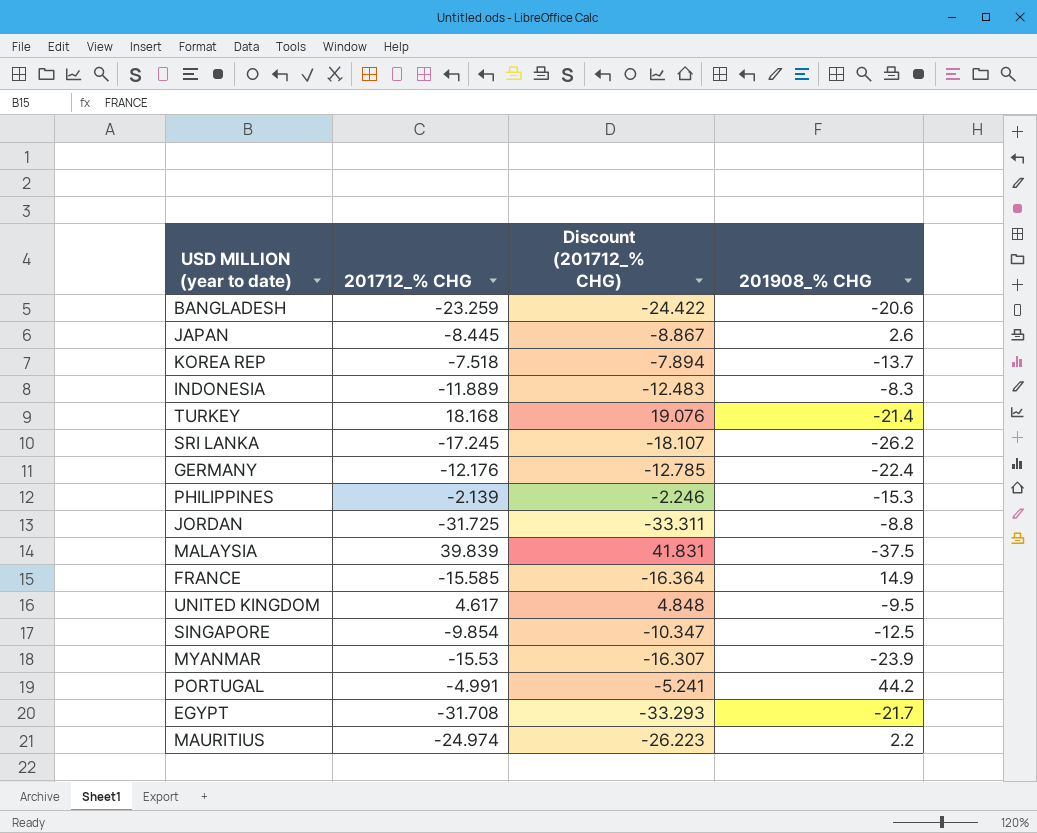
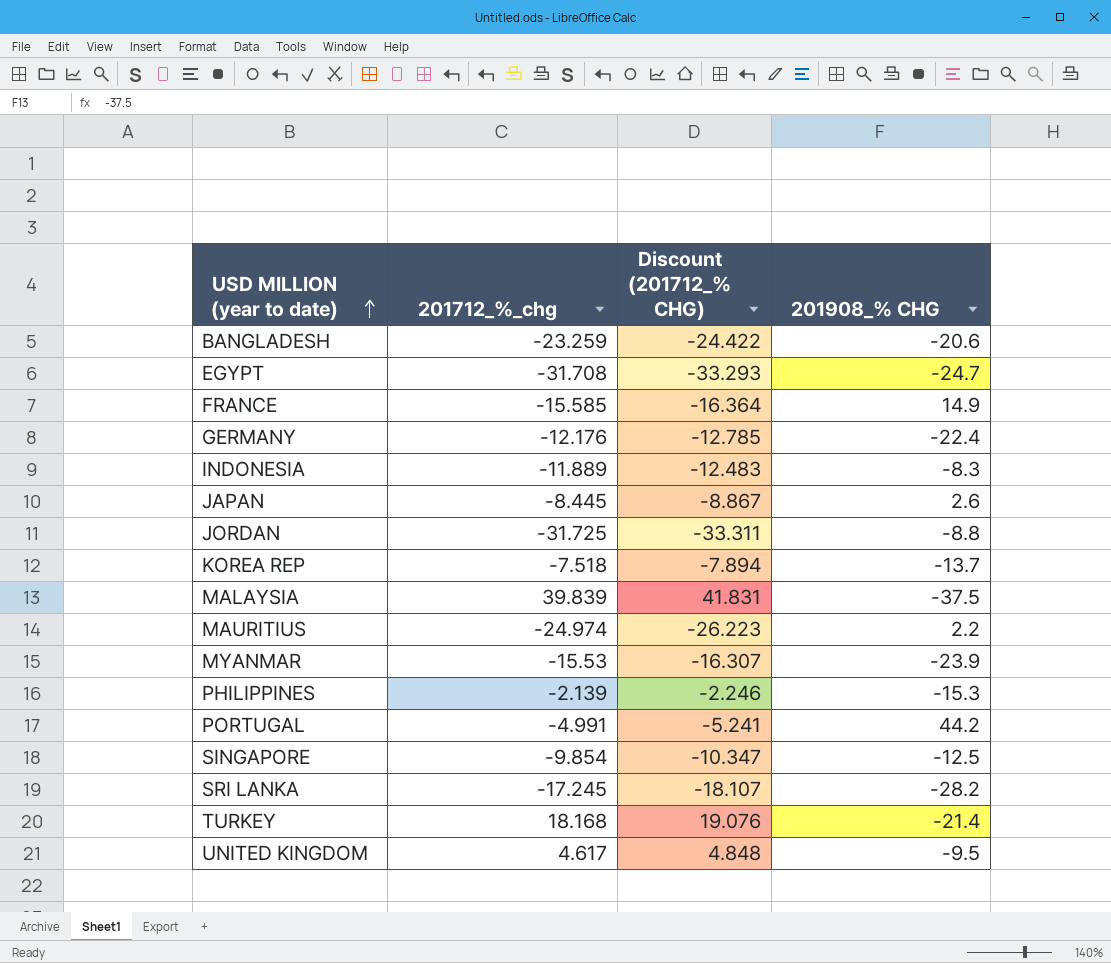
row order: none -> USD MILLION (year to date) ascending
column name: 201712_% CHG -> 201712_%_chg
EGYPT | 201908_% CHG: -21.7 -> -24.7
SRI LANKA | 201908_% CHG: -26.2 -> -28.2

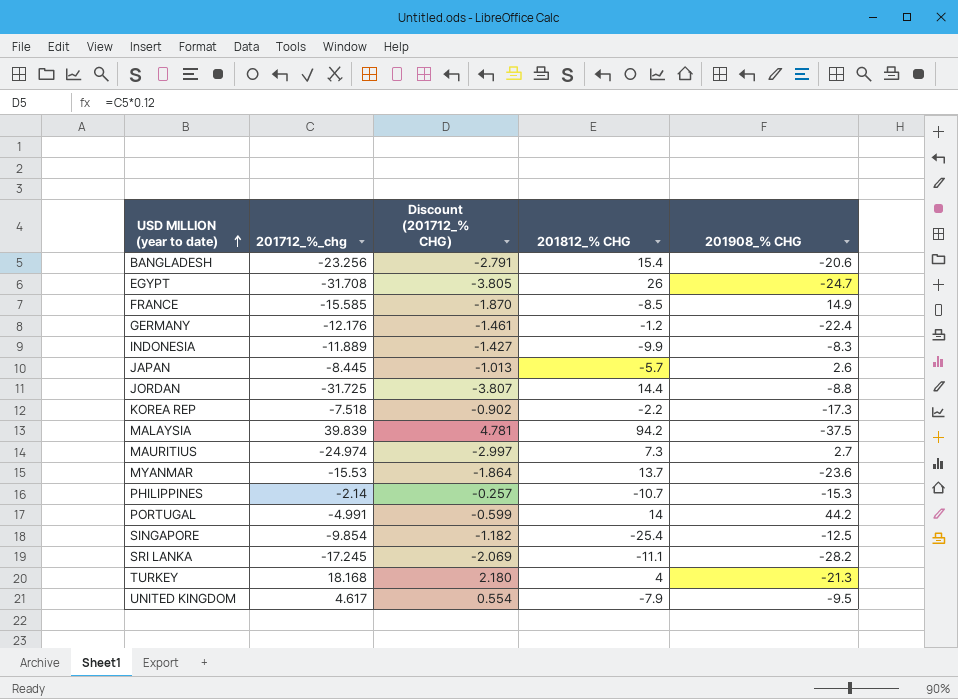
column Discount (201712_% CHG) | formula: [201712_%_chg] * 1.05 -> [201712_%_chg] * 0.12
column 201812_% CHG | position: none -> 4
BANGLADESH | 201712_%_chg: -23.259 -> -23.256
KOREA REP | 201908_% CHG: -13.7 -> -17.3
MAURITIUS | 201908_% CHG: 2.2 -> 2.7
MYANMAR | 201908_% CHG: -23.9 -> -23.6
PHILIPPINES | 201712_%_chg: -2.139 -> -2.14
TURKEY | 201908_% CHG: -21.4 -> -21.3

